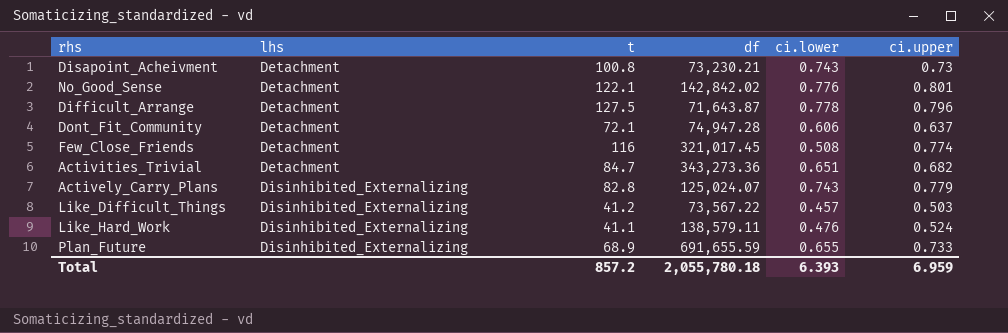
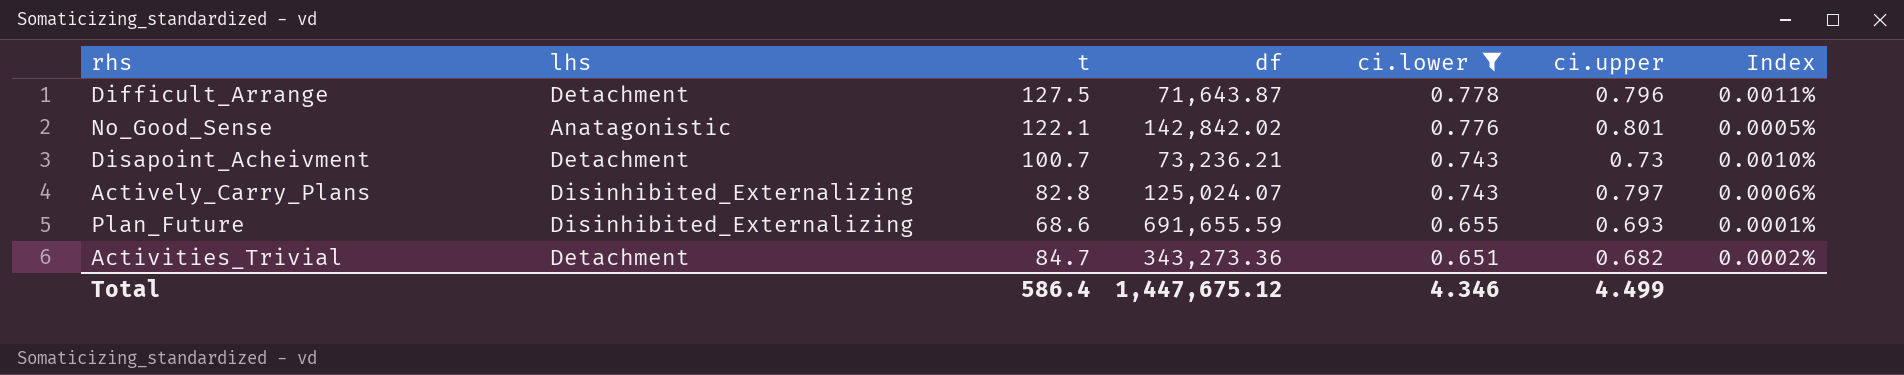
filter: none -> ci.lower >= 0.651
row order: lhs ascending -> ci.lower descending
column Index | formula: none -> [ci.lower] / [df]
No_Good_Sense | lhs: Detachment -> Anatagonistic
Disapoint_Acheivment | t: 100.8 -> 100.7
Disapoint_Acheivment | df: 73,230.21 -> 73,236.21
Actively_Carry_Plans | ci.upper: 0.779 -> 0.797
Plan_Future | t: 68.9 -> 68.6
Plan_Future | ci.upper: 0.733 -> 0.693
Total | t: 857.2 -> 586.4
Total | df: 2,055,780.18 -> 1,447,675.12
Total | ci.lower: 6.393 -> 4.346
Total | ci.upper: 6.959 -> 4.499

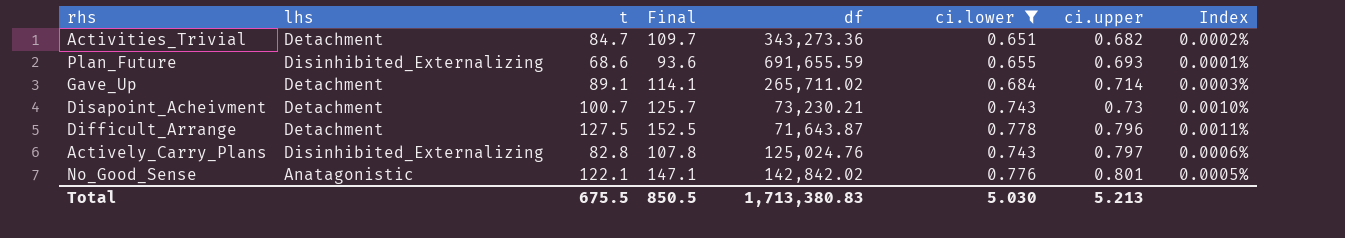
row order: ci.lower descending -> ci.upper ascending
column Final | formula: none -> [t] + 25
row Gave_Up: none -> Detachment | 89.1 | 114.1 | 265,711.02 | 0.684 | 0.714 | 0.0003%
Disapoint_Acheivment | df: 73,236.21 -> 73,230.21
Actively_Carry_Plans | df: 125,024.07 -> 125,024.76
Total | t: 586.4 -> 675.5
Total | df: 1,447,675.12 -> 1,713,380.83
Total | ci.lower: 4.346 -> 5.030
Total | ci.upper: 4.499 -> 5.213

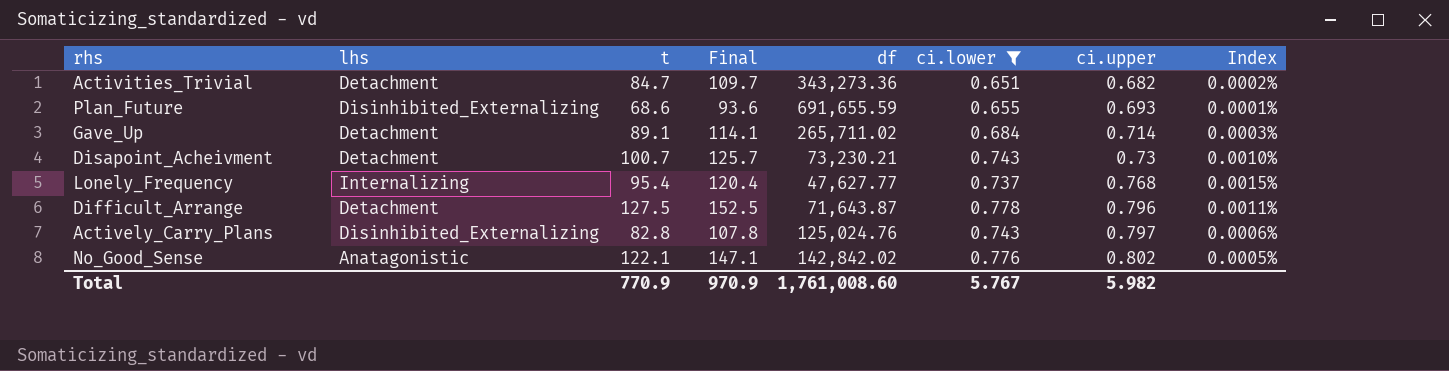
row Lonely_Frequency: none -> Internalizing | 95.4 | 120.4 | 47,627.77 | 0.737 | 0.768 | 0.0015%
No_Good_Sense | ci.upper: 0.801 -> 0.802
Total | t: 675.5 -> 770.9
Total | Final: 850.5 -> 970.9
Total | df: 1,713,380.83 -> 1,761,008.60
Total | ci.lower: 5.030 -> 5.767
Total | ci.upper: 5.213 -> 5.982

